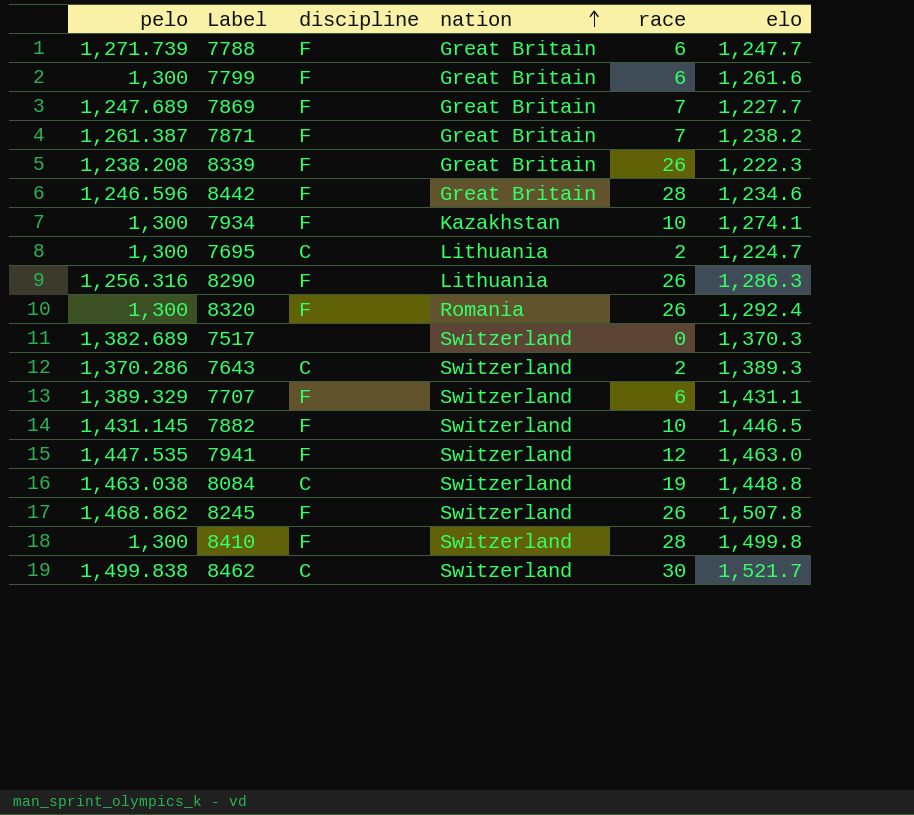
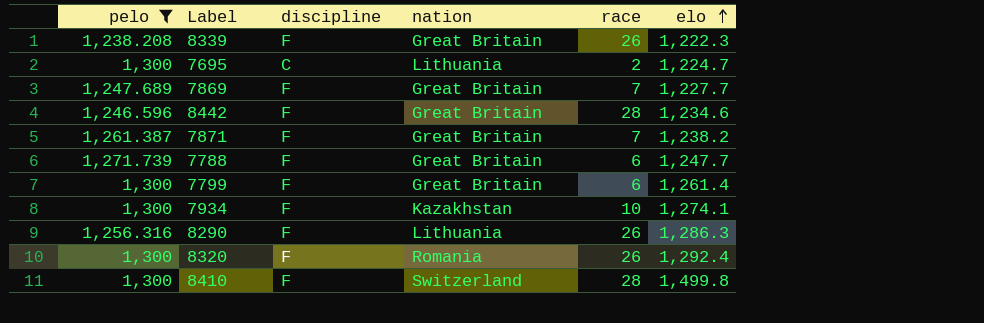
filter: none -> pelo <= 1,300
row order: nation ascending -> elo ascending
7799 | elo: 1,261.6 -> 1,261.4

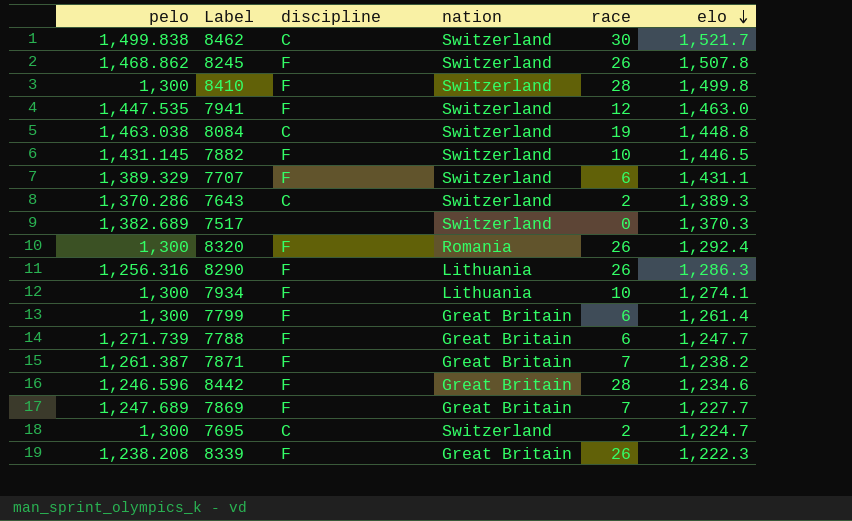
filter: pelo <= 1,300 -> none
row order: elo ascending -> elo descending
7934 | nation: Kazakhstan -> Lithuania
7695 | nation: Lithuania -> Switzerland

